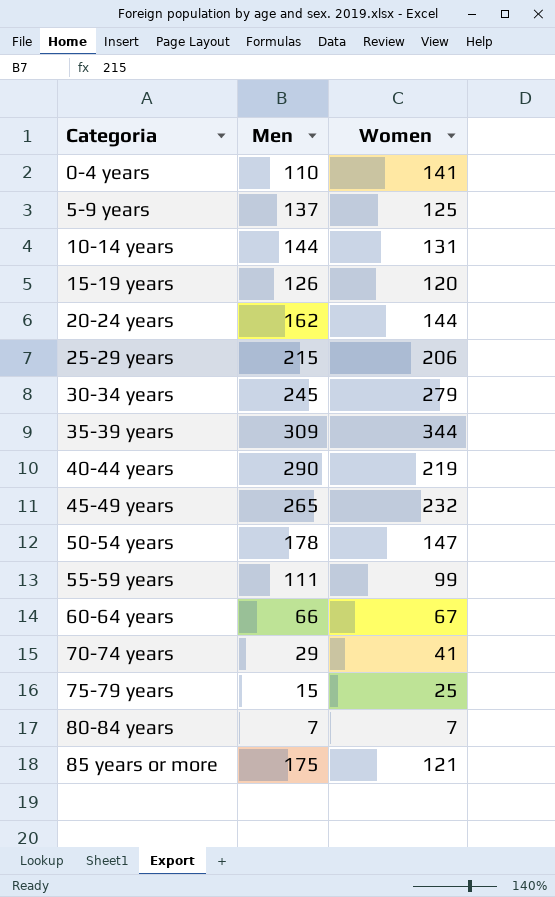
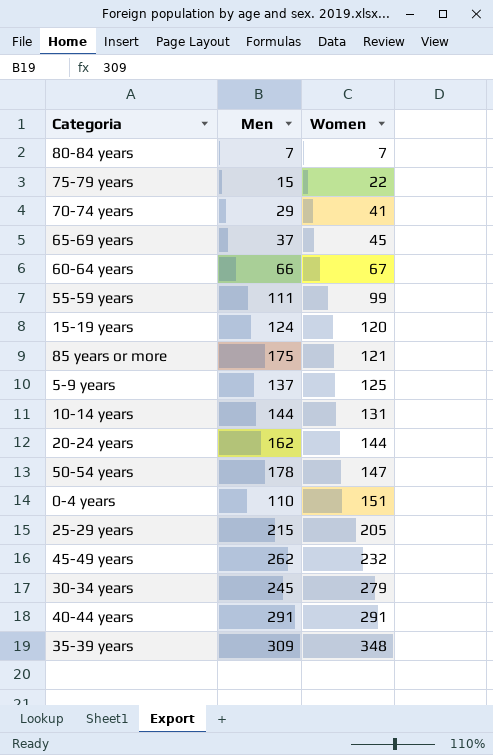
row order: Categoria ascending -> Women ascending
75-79 years | Women: 25 -> 22
row 65-69 years: none -> 37 | 45
15-19 years | Men: 126 -> 124
0-4 years | Women: 141 -> 151
25-29 years | Women: 206 -> 205
45-49 years | Men: 265 -> 262
40-44 years | Men: 290 -> 291
40-44 years | Women: 219 -> 291
35-39 years | Women: 344 -> 348

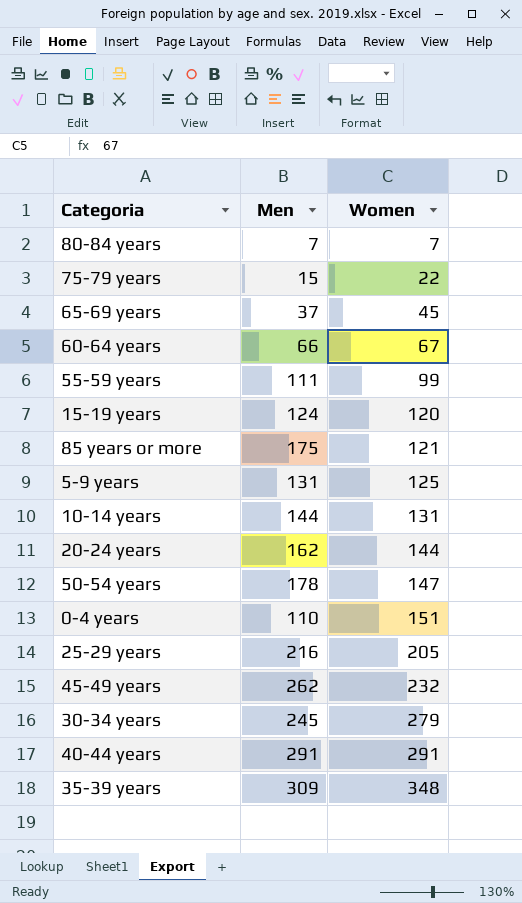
row 70-74 years: 29 | 41 -> none
5-9 years | Men: 137 -> 131
25-29 years | Men: 215 -> 216

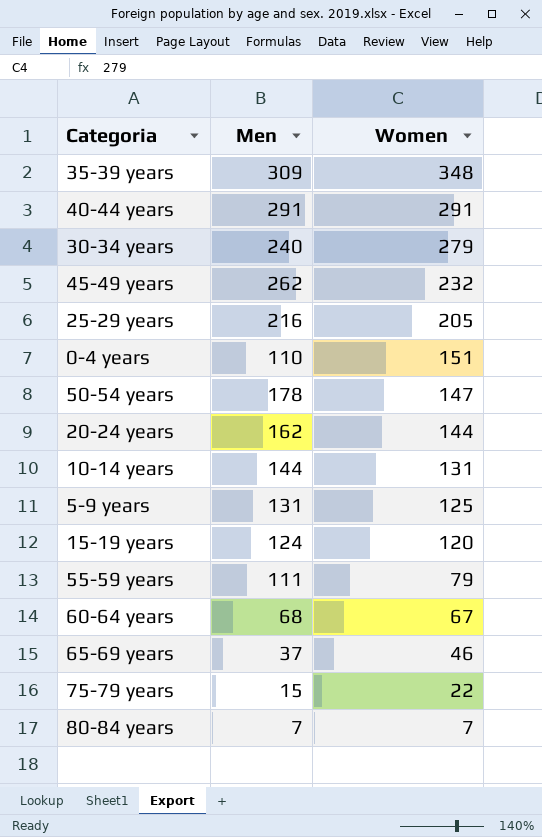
row order: Women ascending -> Women descending
row 85 years or more: 175 | 121 -> none
30-34 years | Men: 245 -> 240
55-59 years | Women: 99 -> 79
60-64 years | Men: 66 -> 68
65-69 years | Women: 45 -> 46

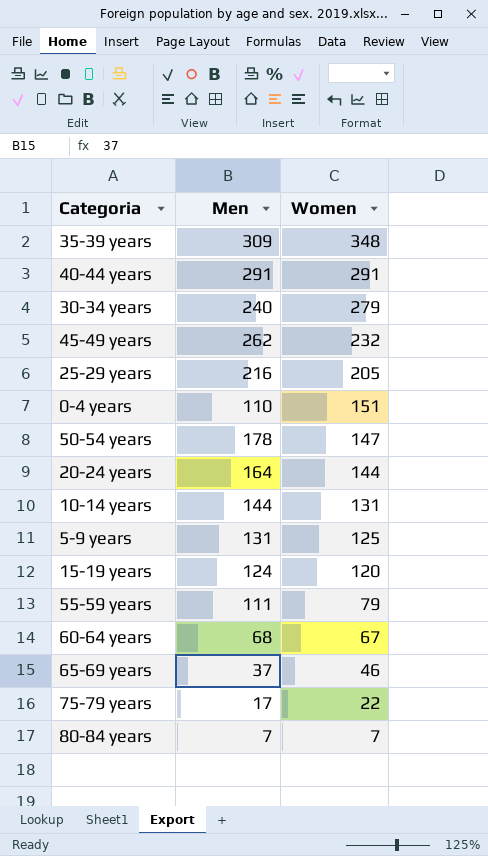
20-24 years | Men: 162 -> 164
75-79 years | Men: 15 -> 17

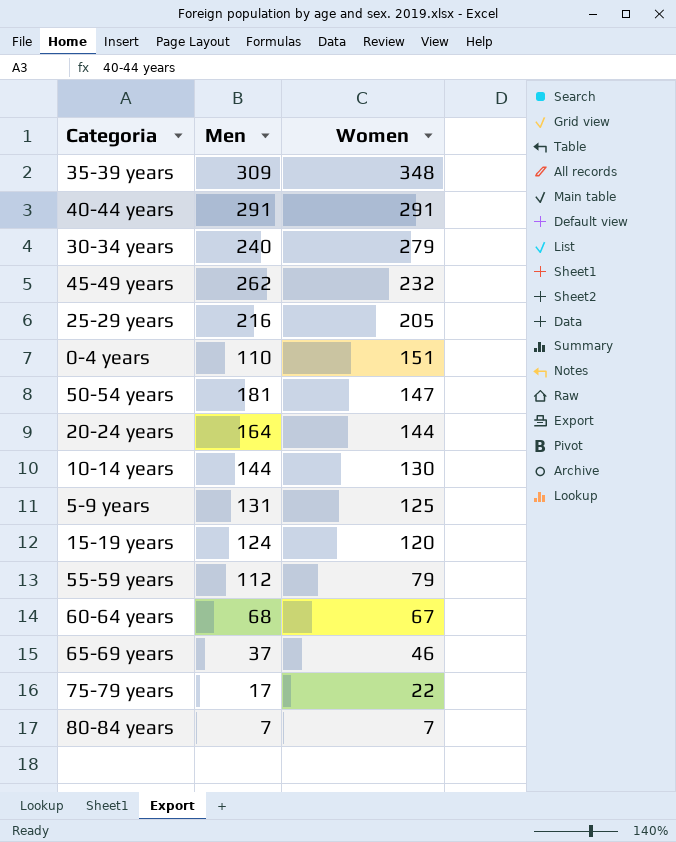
50-54 years | Men: 178 -> 181
10-14 years | Women: 131 -> 130
55-59 years | Men: 111 -> 112

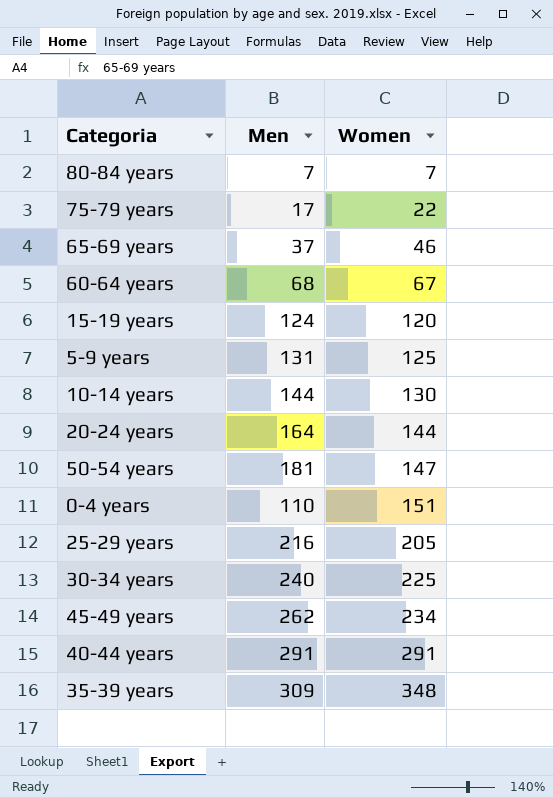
row order: Women descending -> Women ascending
row 55-59 years: 112 | 79 -> none
30-34 years | Women: 279 -> 225
45-49 years | Women: 232 -> 234

